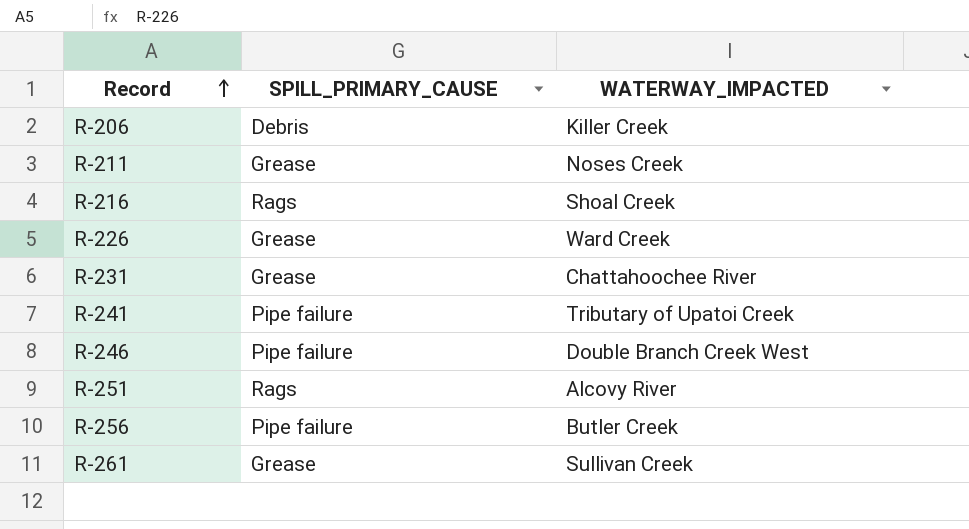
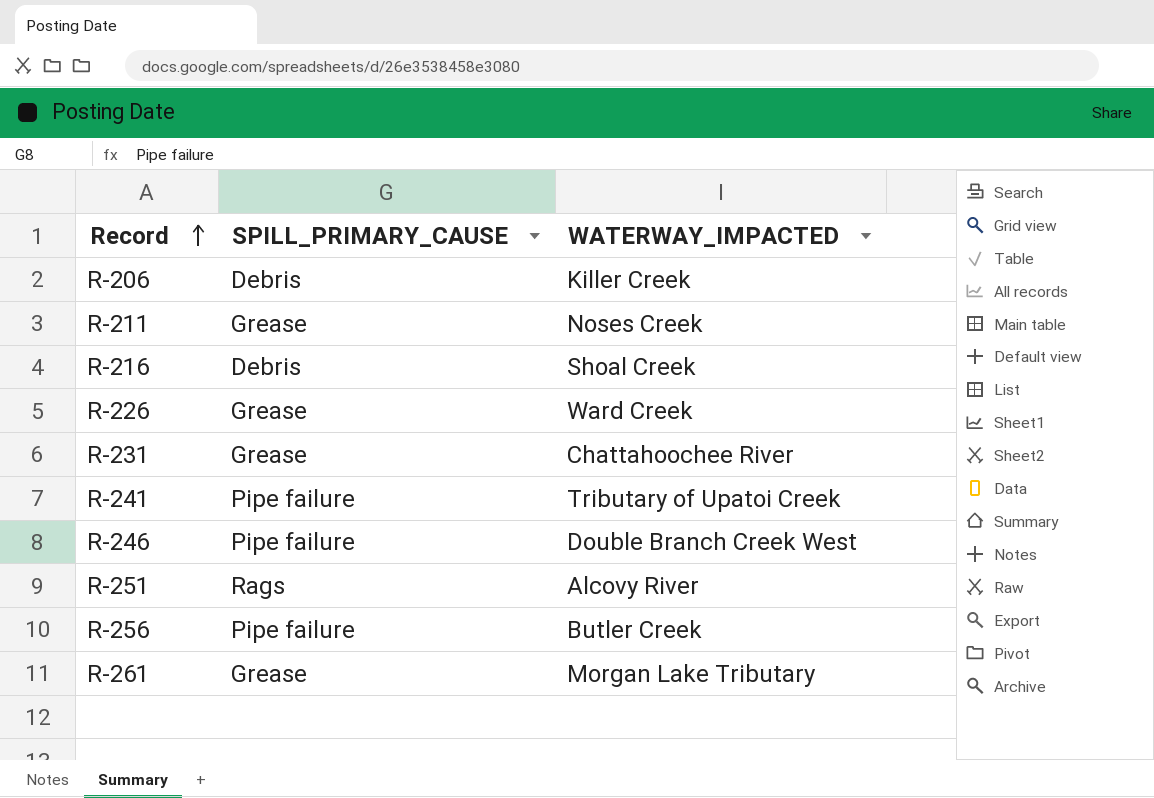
R-216 | SPILL_PRIMARY_CAUSE: Rags -> Debris
R-261 | WATERWAY_IMPACTED: Sullivan Creek -> Morgan Lake Tributary

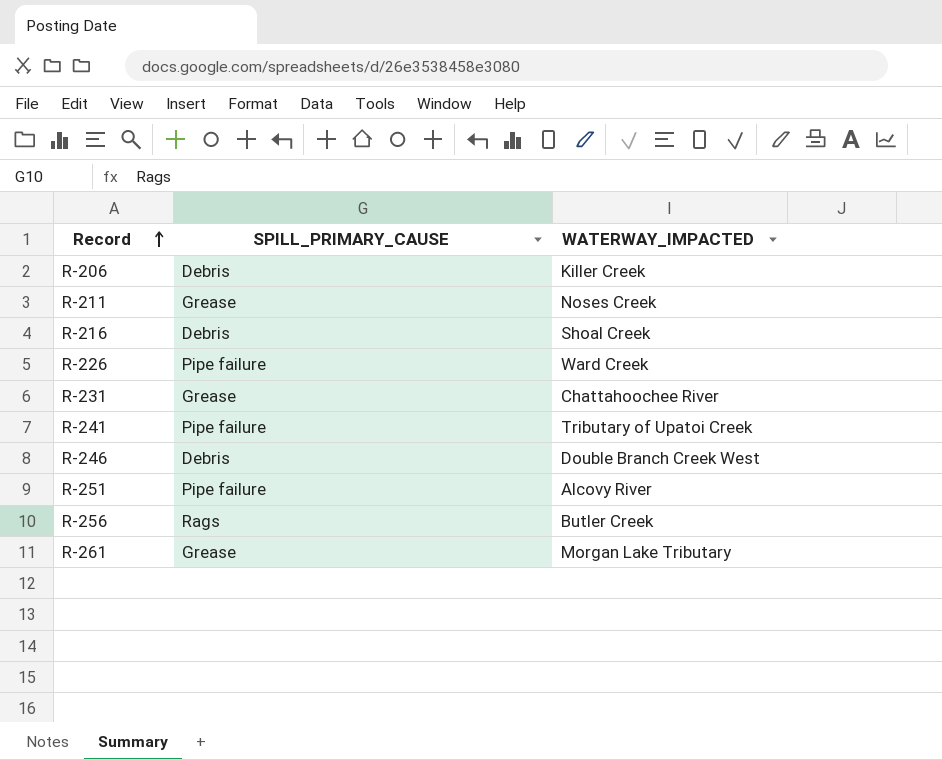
R-226 | SPILL_PRIMARY_CAUSE: Grease -> Pipe failure
R-246 | SPILL_PRIMARY_CAUSE: Pipe failure -> Debris
R-251 | SPILL_PRIMARY_CAUSE: Rags -> Pipe failure
R-256 | SPILL_PRIMARY_CAUSE: Pipe failure -> Rags

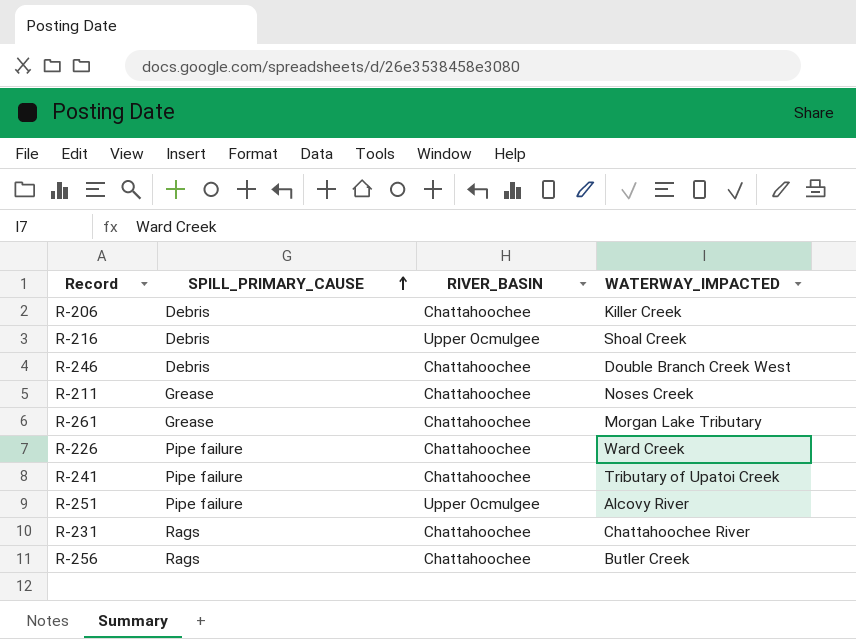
row order: Record ascending -> SPILL_PRIMARY_CAUSE ascending
column RIVER_BASIN | position: none -> 3
R-231 | SPILL_PRIMARY_CAUSE: Grease -> Rags

